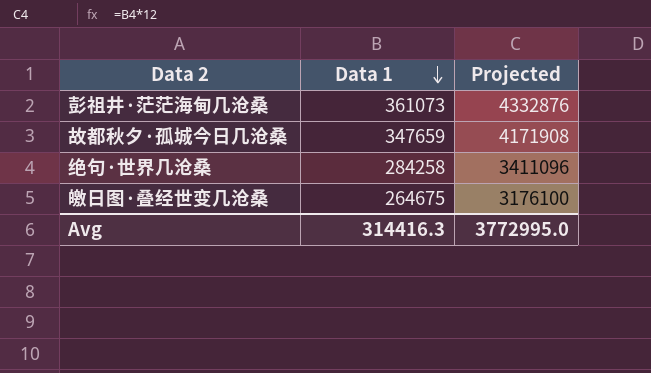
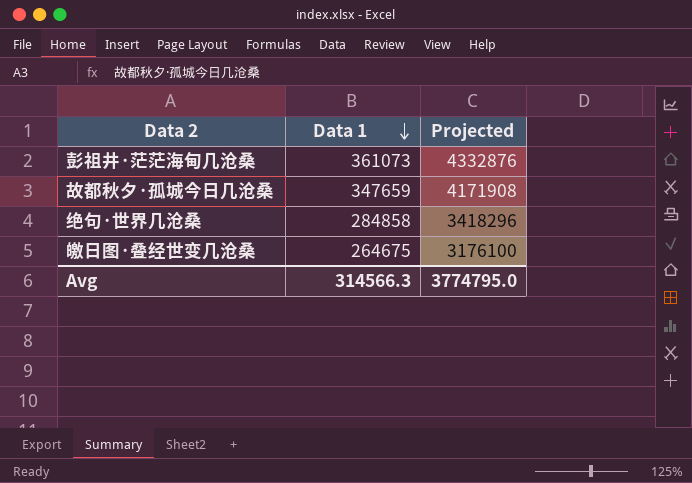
绝句·世界几沧桑 | Data 1: 284258 -> 284858
绝句·世界几沧桑 | Projected: 3411096 -> 3418296
Avg | Data 1: 314416.3 -> 314566.3
Avg | Projected: 3772995.0 -> 3774795.0

